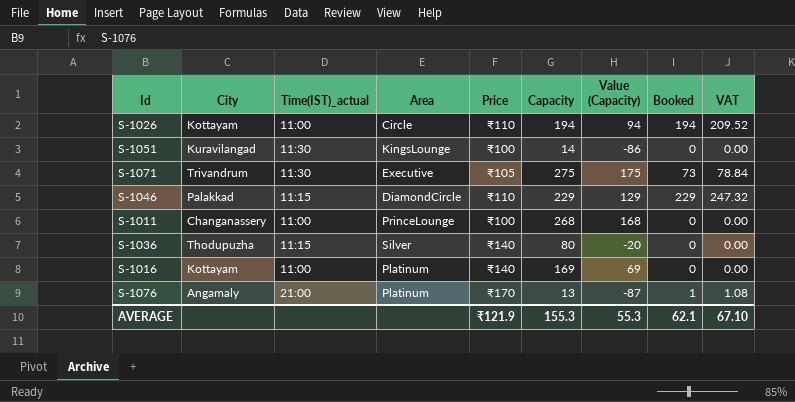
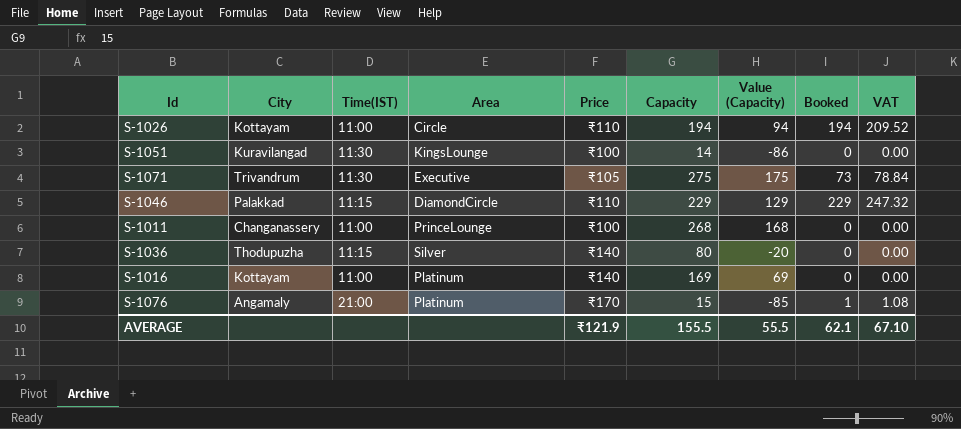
column name: Time(IST)_actual -> Time(IST)
S-1076 | Capacity: 13 -> 15
S-1076 | Value (Capacity): -87 -> -85
AVERAGE | Capacity: 155.3 -> 155.5
AVERAGE | Value (Capacity): 55.3 -> 55.5

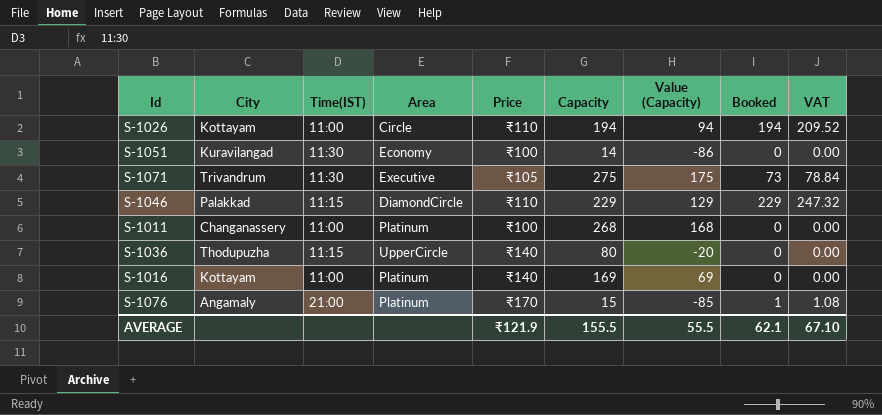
S-1051 | Area: KingsLounge -> Economy
S-1011 | Area: PrinceLounge -> Platinum
S-1036 | Area: Silver -> UpperCircle

